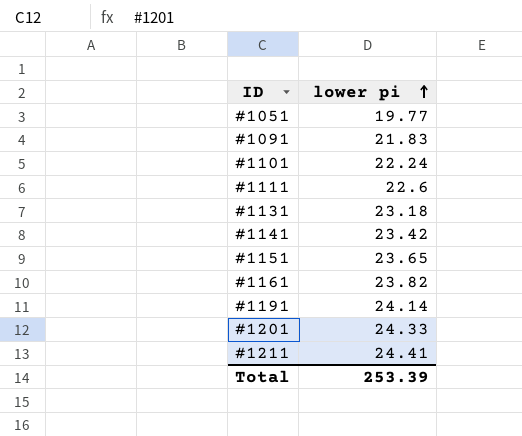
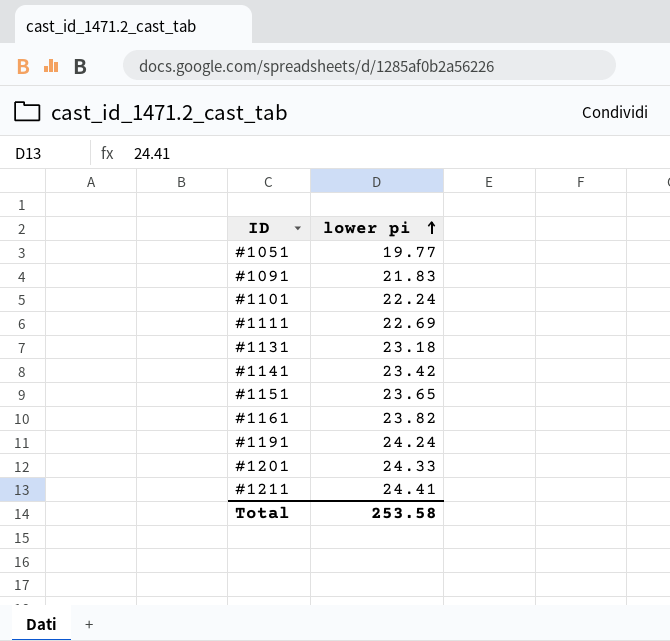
#1111 | lower pi: 22.6 -> 22.69
#1191 | lower pi: 24.14 -> 24.24
Total | lower pi: 253.39 -> 253.58

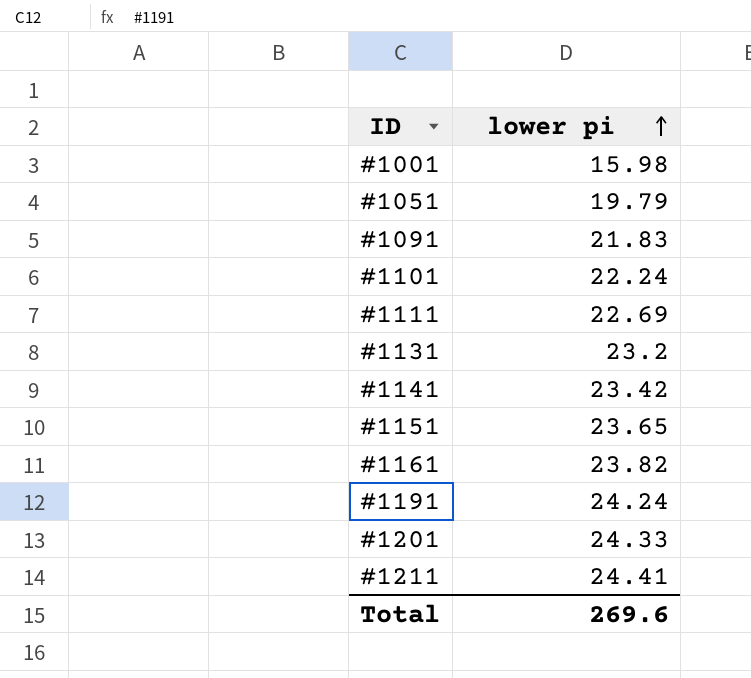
row #1001: none -> 15.98
#1051 | lower pi: 19.77 -> 19.79
#1131 | lower pi: 23.18 -> 23.2
Total | lower pi: 253.58 -> 269.6

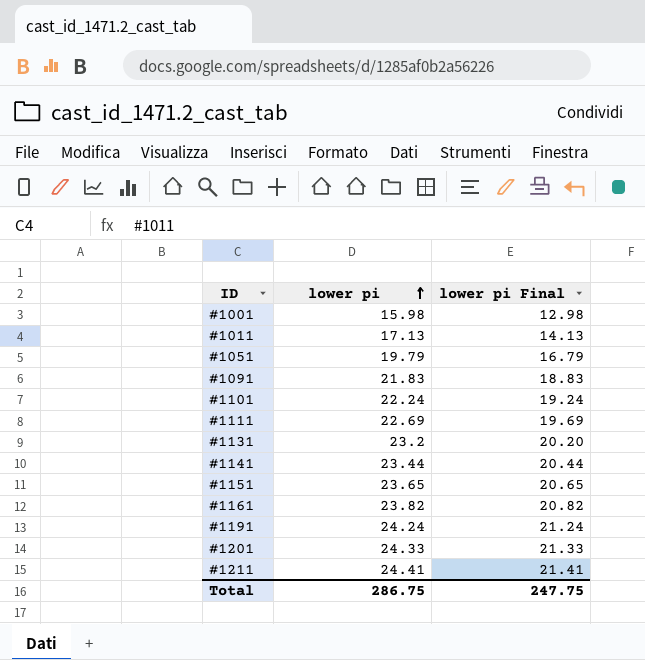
column lower pi Final | formula: none -> [lower pi] - 3
row #1011: none -> 17.13 | 14.13
#1141 | lower pi: 23.42 -> 23.44
Total | lower pi: 269.6 -> 286.75

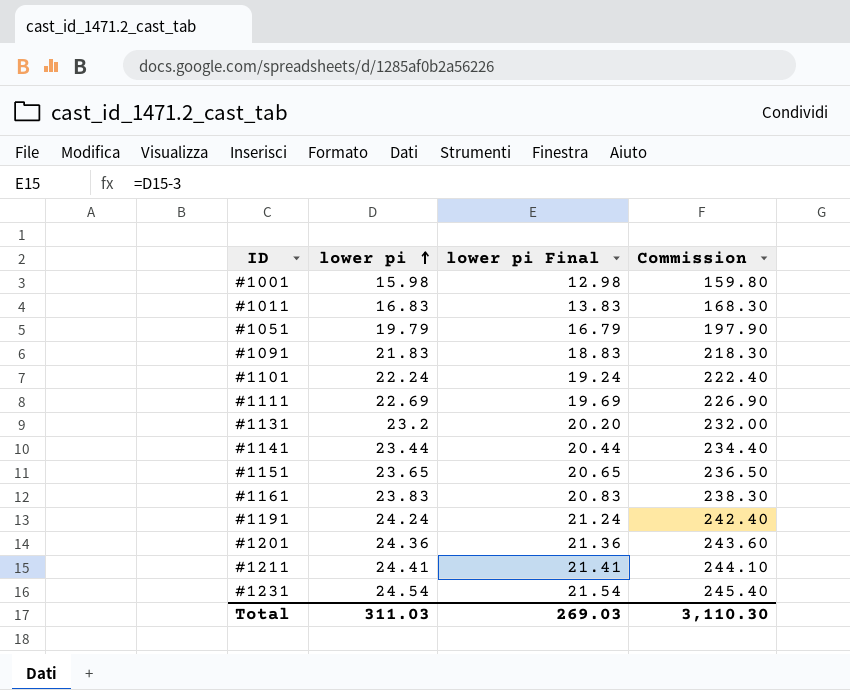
column Commission | formula: none -> [lower pi] * 10
#1011 | lower pi: 17.13 -> 16.83
#1011 | lower pi Final: 14.13 -> 13.83
#1161 | lower pi: 23.82 -> 23.83
#1161 | lower pi Final: 20.82 -> 20.83
#1201 | lower pi: 24.33 -> 24.36
#1201 | lower pi Final: 21.33 -> 21.36
row #1231: none -> 24.54 | 21.54 | 245.40
Total | lower pi: 286.75 -> 311.03
Total | lower pi Final: 247.75 -> 269.03

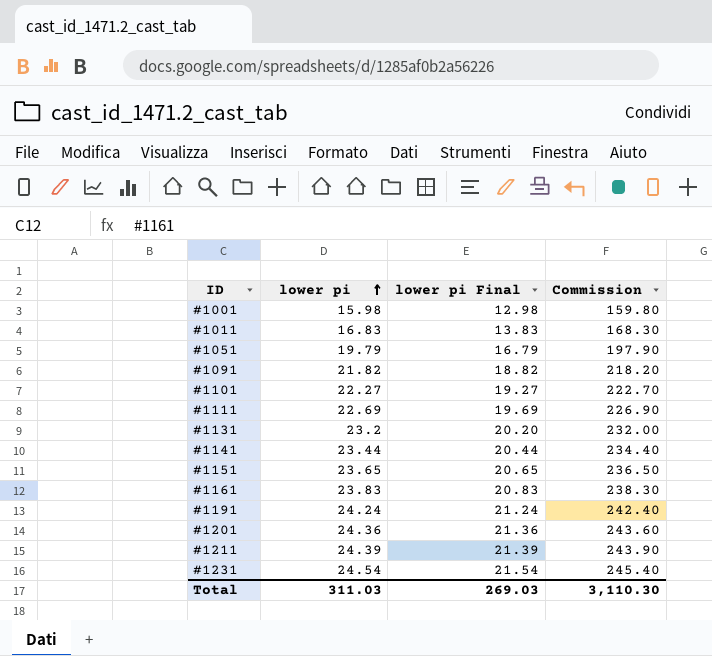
#1091 | lower pi: 21.83 -> 21.82
#1091 | lower pi Final: 18.83 -> 18.82
#1091 | Commission: 218.30 -> 218.20
#1101 | lower pi: 22.24 -> 22.27
#1101 | lower pi Final: 19.24 -> 19.27
#1101 | Commission: 222.40 -> 222.70
#1211 | lower pi: 24.41 -> 24.39
#1211 | lower pi Final: 21.41 -> 21.39
#1211 | Commission: 244.10 -> 243.90

